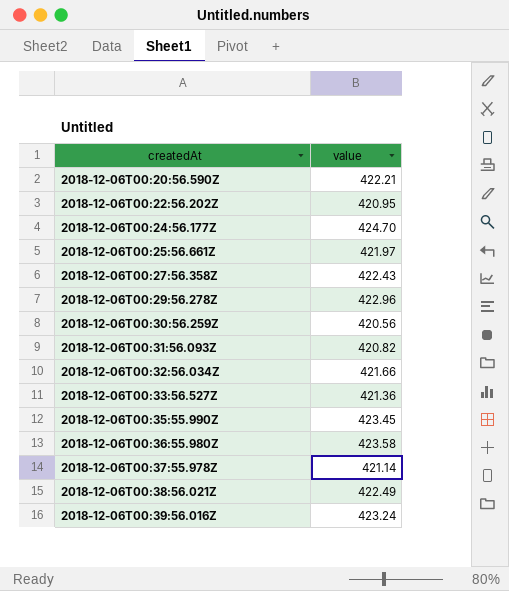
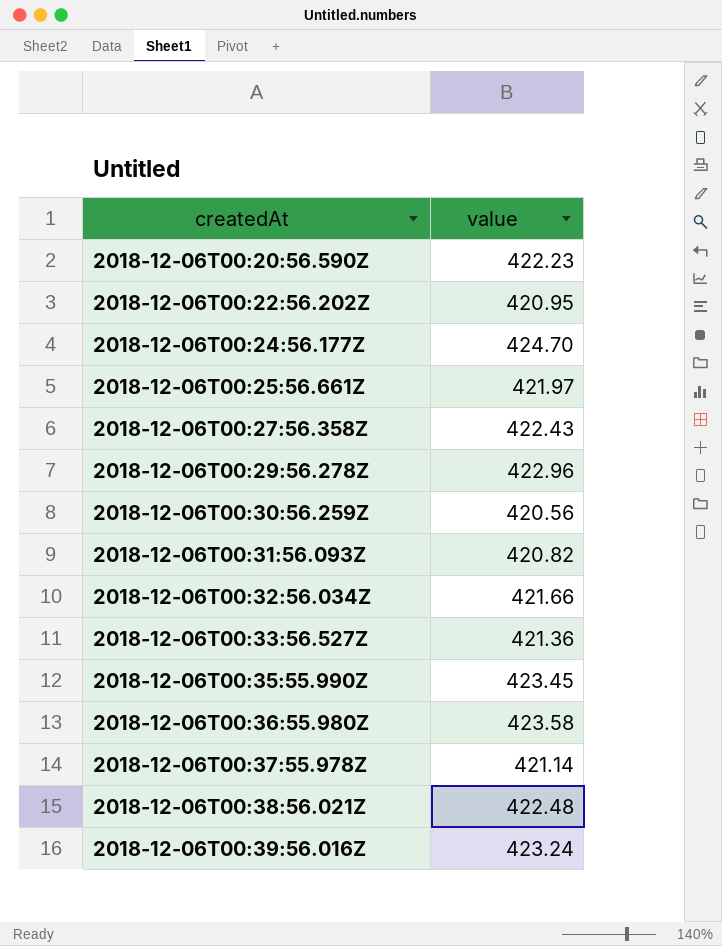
2018-12-06T00:20:56.590Z | value: 422.21 -> 422.23
2018-12-06T00:38:56.021Z | value: 422.49 -> 422.48

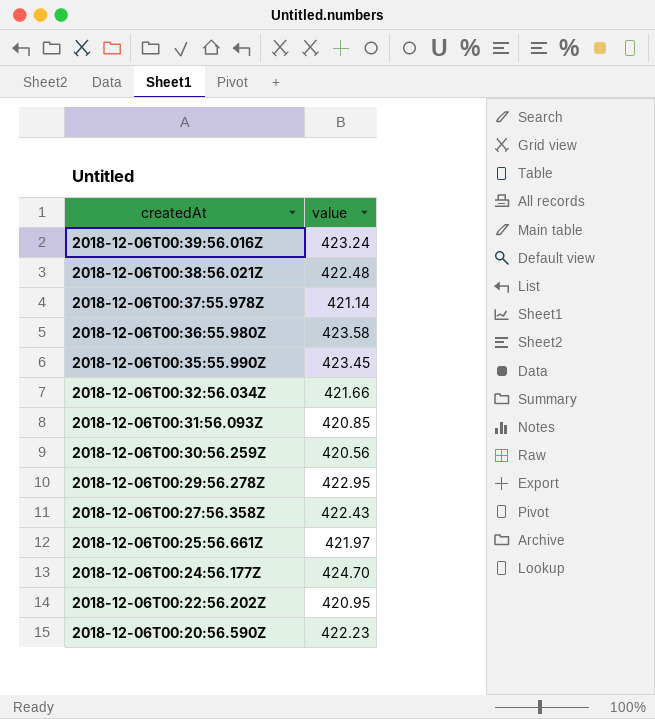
row order: createdAt ascending -> createdAt descending
row 2018-12-06T00:33:56.527Z: 421.36 -> none
2018-12-06T00:31:56.093Z | value: 420.82 -> 420.85
2018-12-06T00:29:56.278Z | value: 422.96 -> 422.95

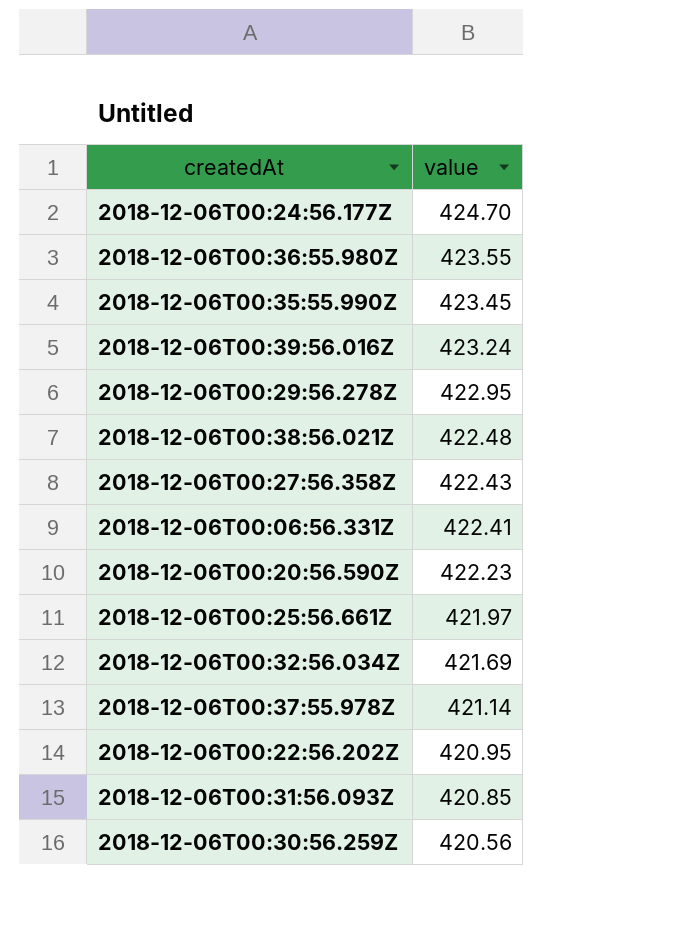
row order: createdAt descending -> value descending
2018-12-06T00:36:55.980Z | value: 423.58 -> 423.55
row 2018-12-06T00:06:56.331Z: none -> 422.41
2018-12-06T00:32:56.034Z | value: 421.66 -> 421.69

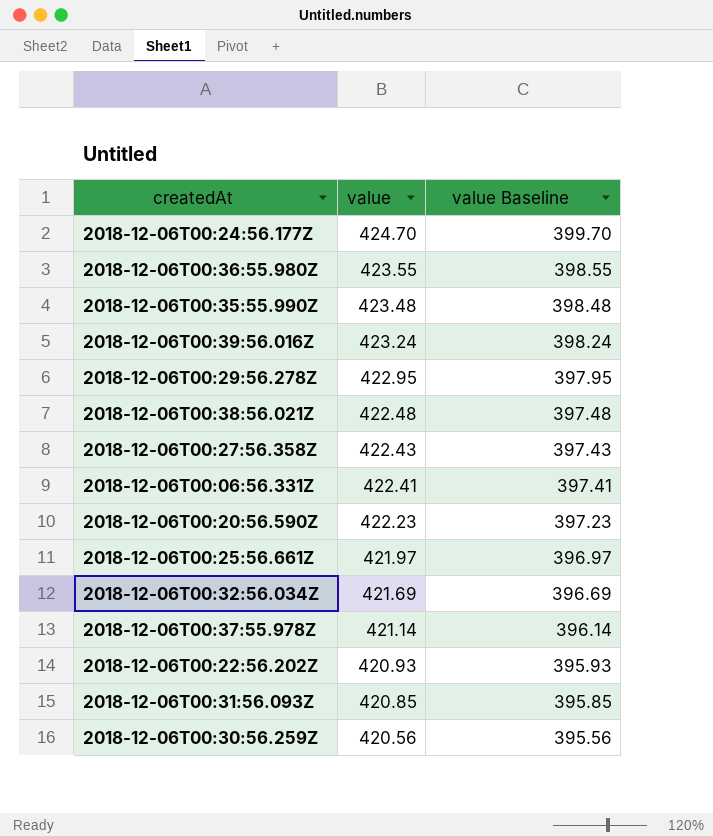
column value Baseline | formula: none -> [value] - 25
2018-12-06T00:35:55.990Z | value: 423.45 -> 423.48
2018-12-06T00:22:56.202Z | value: 420.95 -> 420.93

